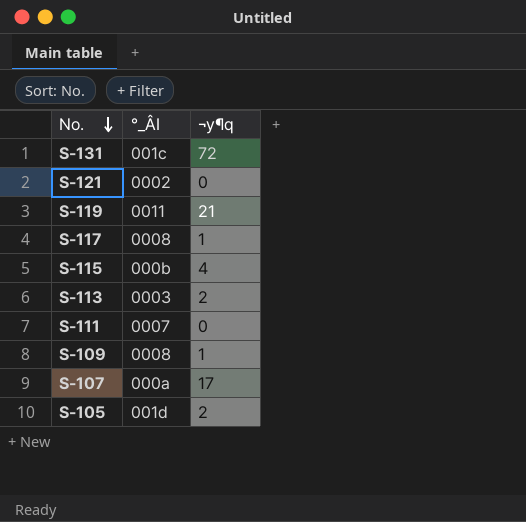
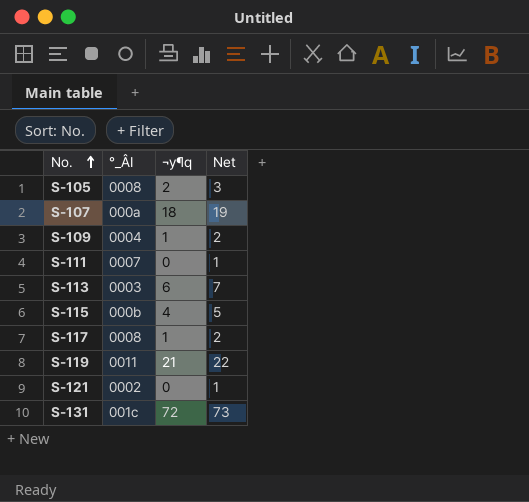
row order: No. descending -> No. ascending
column Net | formula: none -> [¬y¶q] + 1
S-105 | °_ÂI: 001d -> 0008
S-107 | ¬y¶q: 17 -> 18
S-109 | °_ÂI: 0008 -> 0004
S-113 | ¬y¶q: 2 -> 6

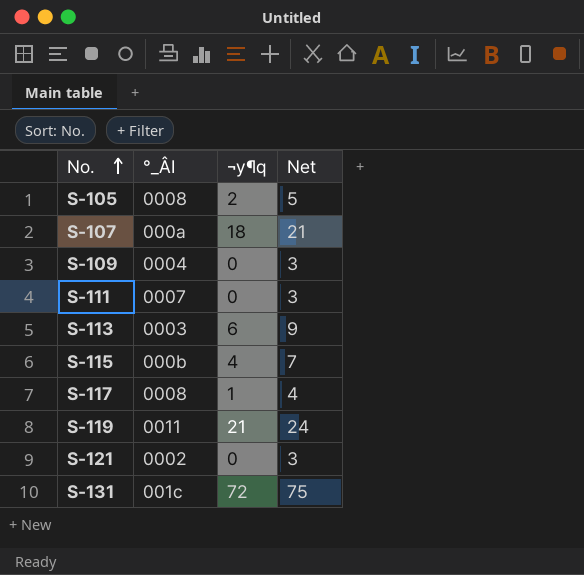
column Net | formula: [¬y¶q] + 1 -> [¬y¶q] + 3
S-109 | ¬y¶q: 1 -> 0

